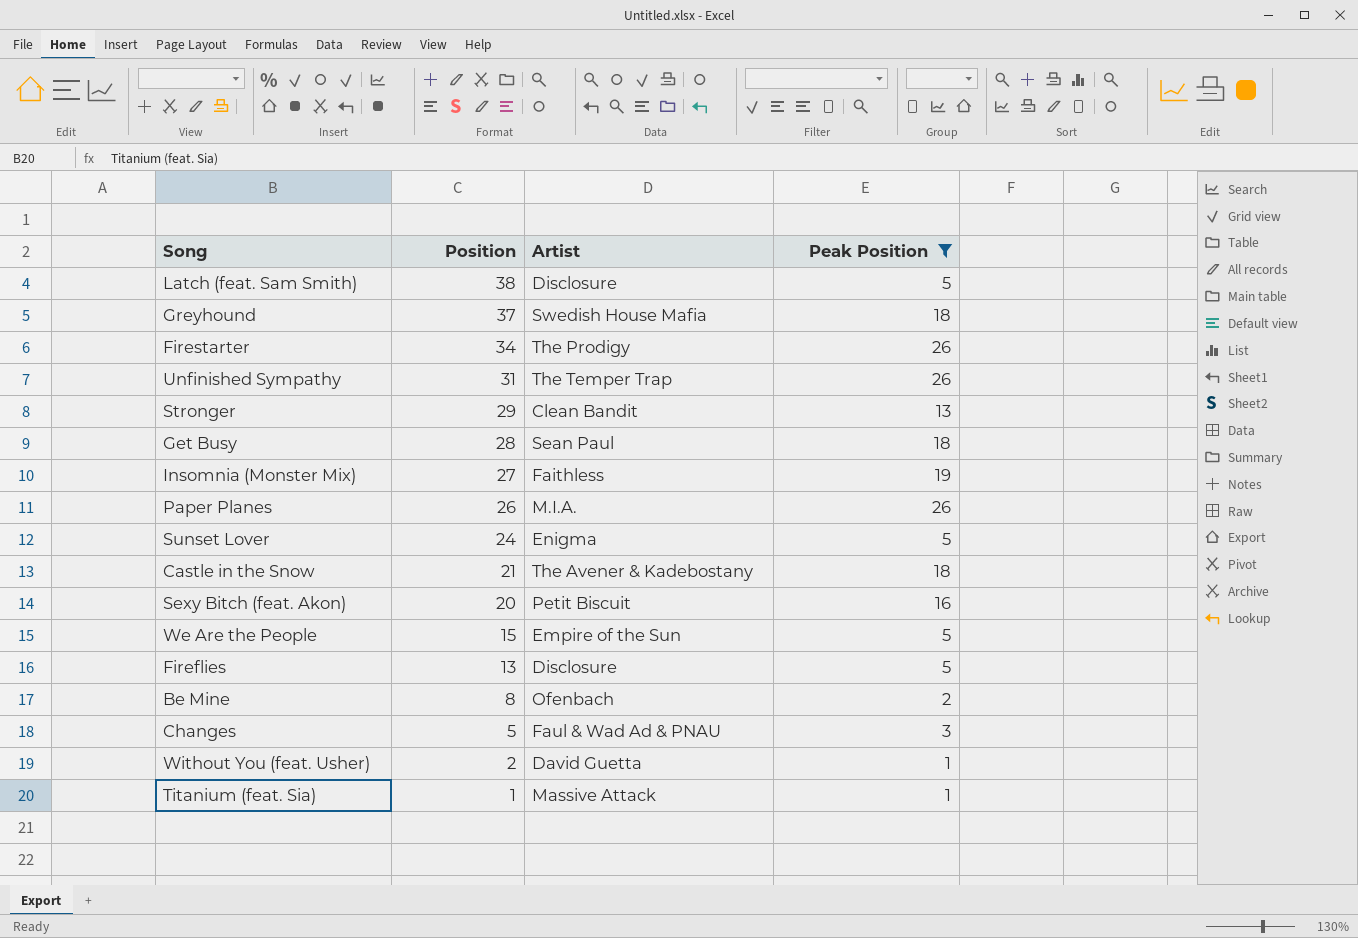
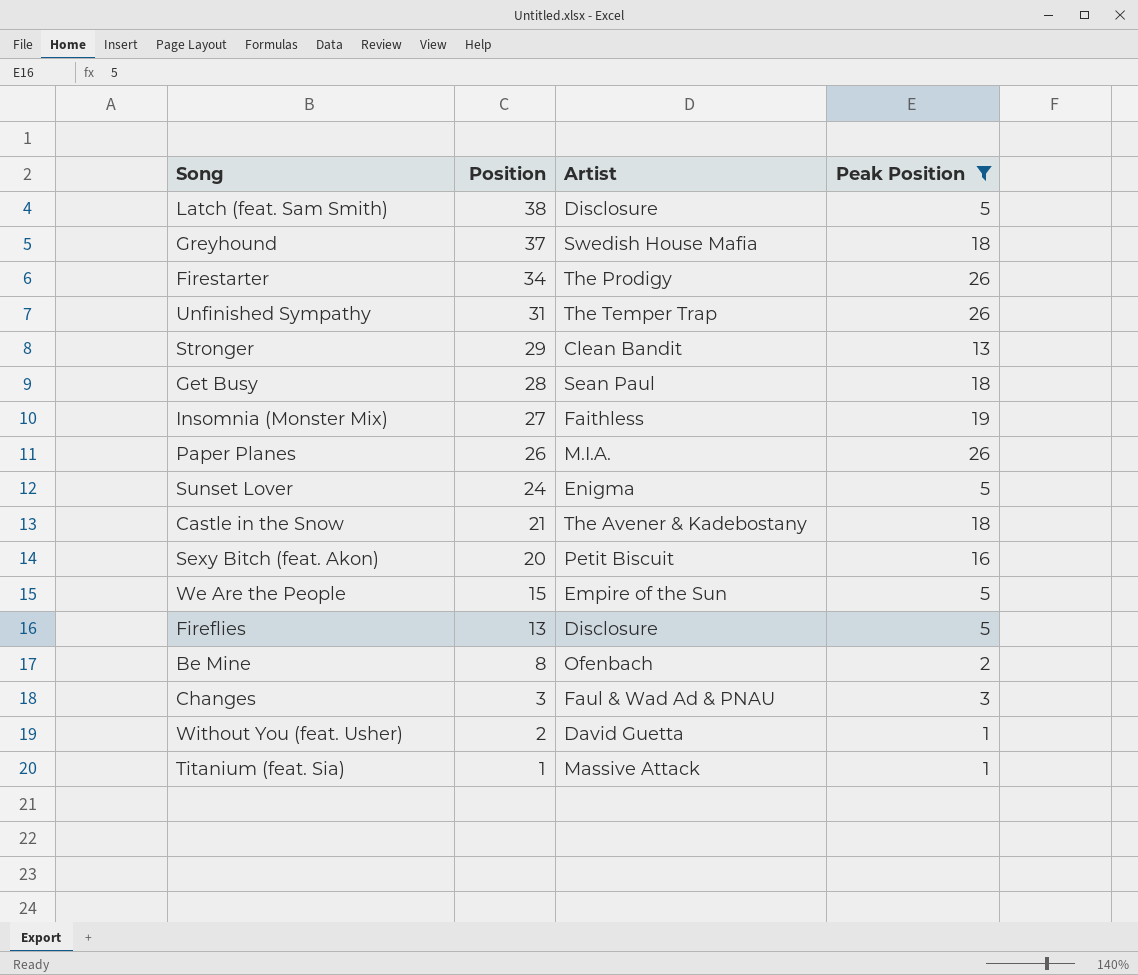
Changes | Position: 5 -> 3

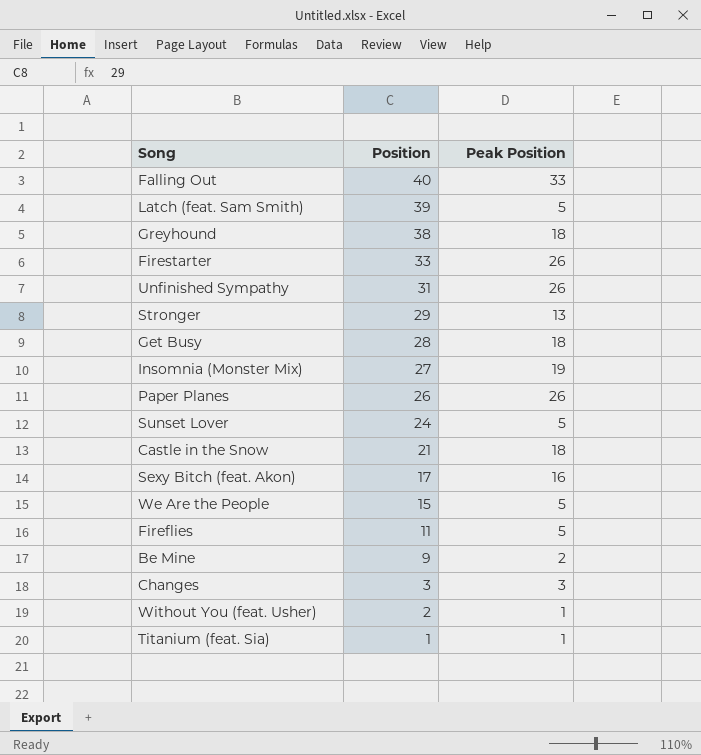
filter: Peak Position != 33 -> none
column Artist | position: 3 -> none
Latch (feat. Sam Smith) | Position: 38 -> 39
Greyhound | Position: 37 -> 38
Firestarter | Position: 34 -> 33
Sexy Bitch (feat. Akon) | Position: 20 -> 17
Fireflies | Position: 13 -> 11
Be Mine | Position: 8 -> 9

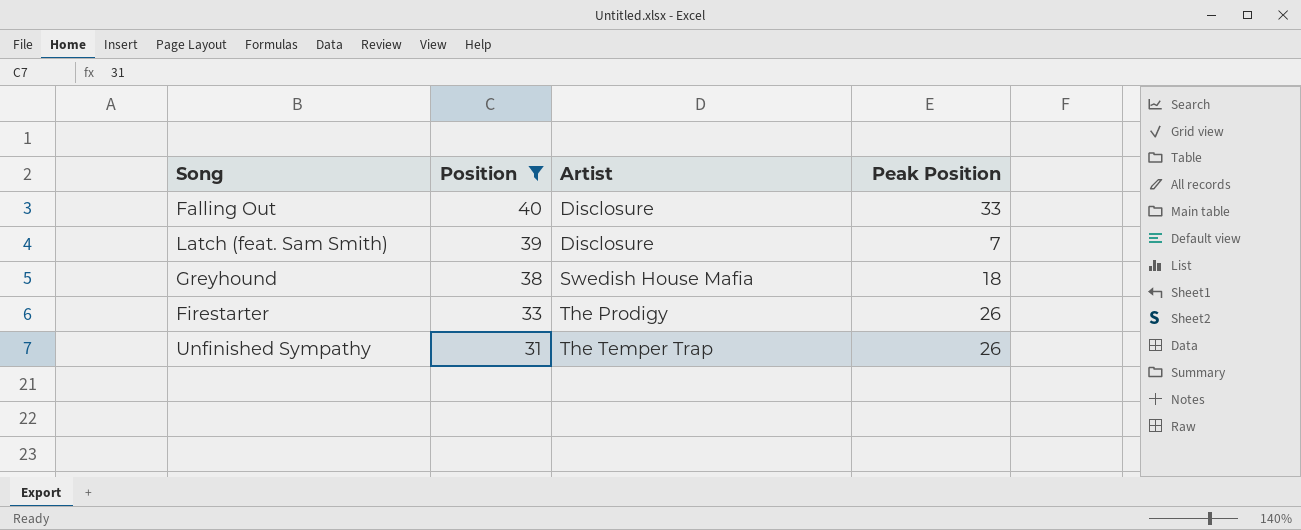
filter: none -> Position >= 31
column Artist | position: none -> 3
Latch (feat. Sam Smith) | Peak Position: 5 -> 7

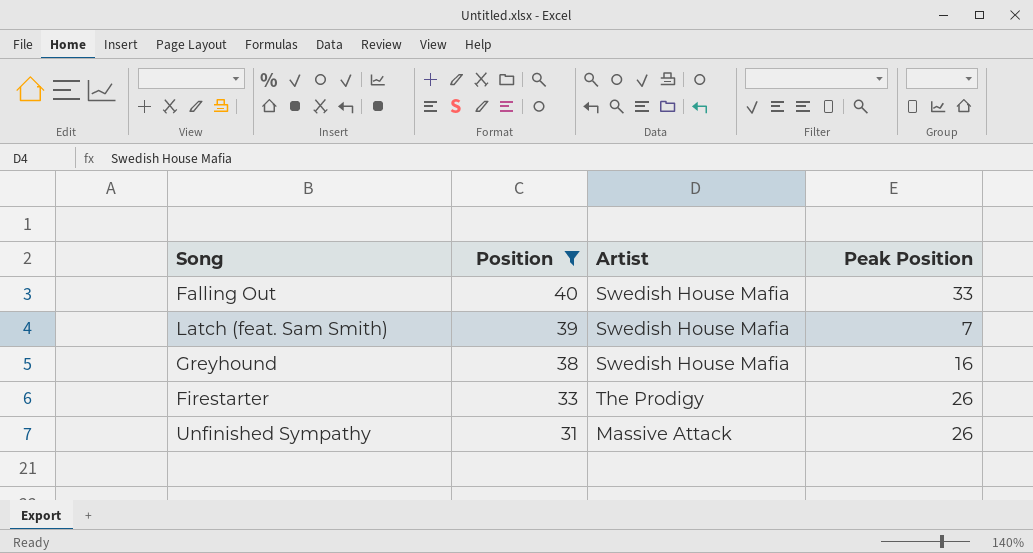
Falling Out | Artist: Disclosure -> Swedish House Mafia
Latch (feat. Sam Smith) | Artist: Disclosure -> Swedish House Mafia
Greyhound | Peak Position: 18 -> 16
Unfinished Sympathy | Artist: The Temper Trap -> Massive Attack

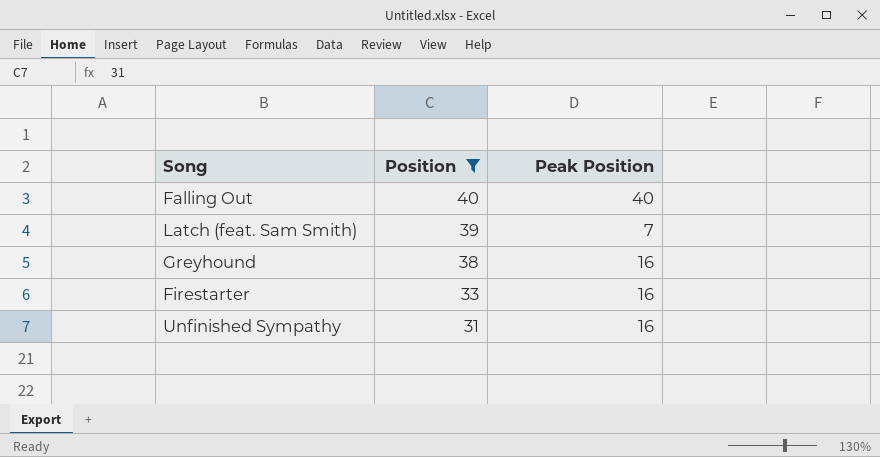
column Artist | position: 3 -> none
Falling Out | Peak Position: 33 -> 40
Firestarter | Peak Position: 26 -> 16
Unfinished Sympathy | Peak Position: 26 -> 16

